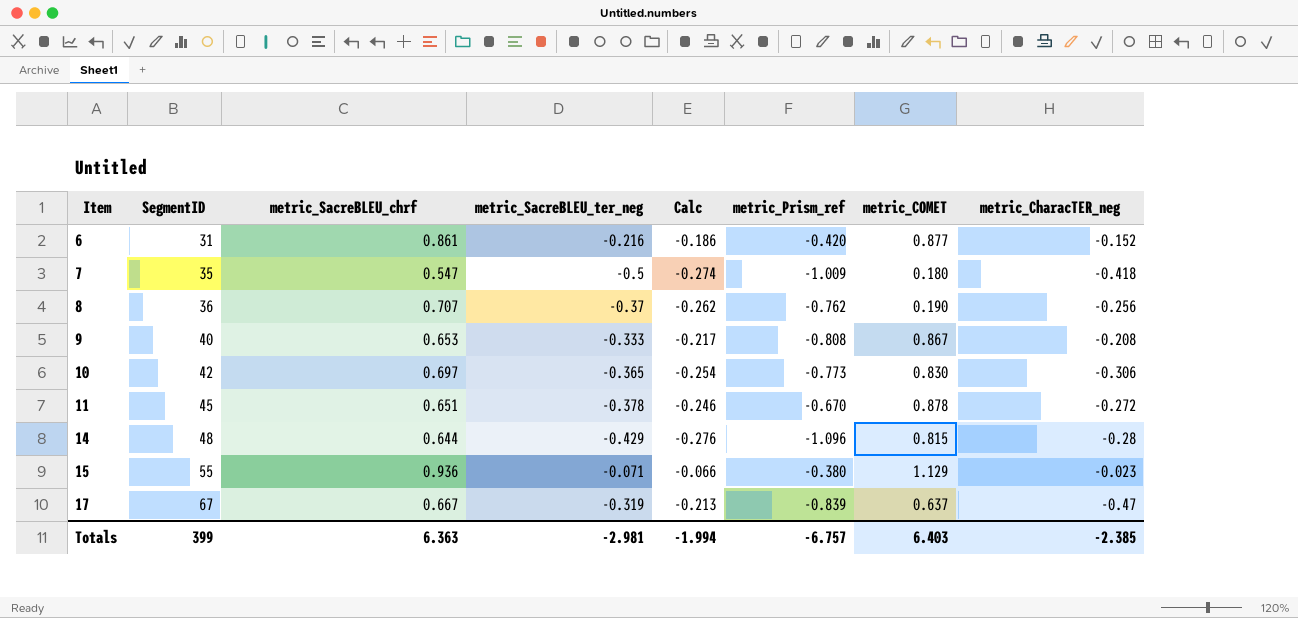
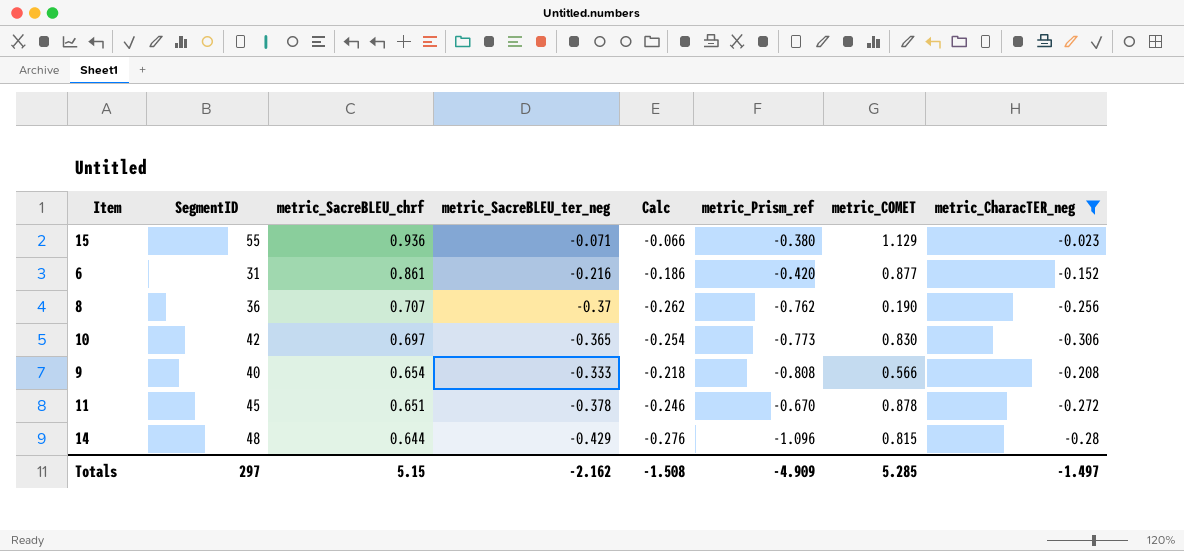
filter: none -> metric_CharacTER_neg >= -0.306
row order: Item ascending -> metric_SacreBLEU_chrf descending
9 | metric_SacreBLEU_chrf: 0.653 -> 0.654
9 | Calc: -0.217 -> -0.218
9 | metric_COMET: 0.867 -> 0.566
Totals | SegmentID: 399 -> 297
Totals | metric_SacreBLEU_chrf: 6.363 -> 5.15
Totals | metric_SacreBLEU_ter_neg: -2.981 -> -2.162
Totals | Calc: -1.994 -> -1.508
Totals | metric_Prism_ref: -6.757 -> -4.909
Totals | metric_COMET: 6.403 -> 5.285
Totals | metric_CharacTER_neg: -2.385 -> -1.497

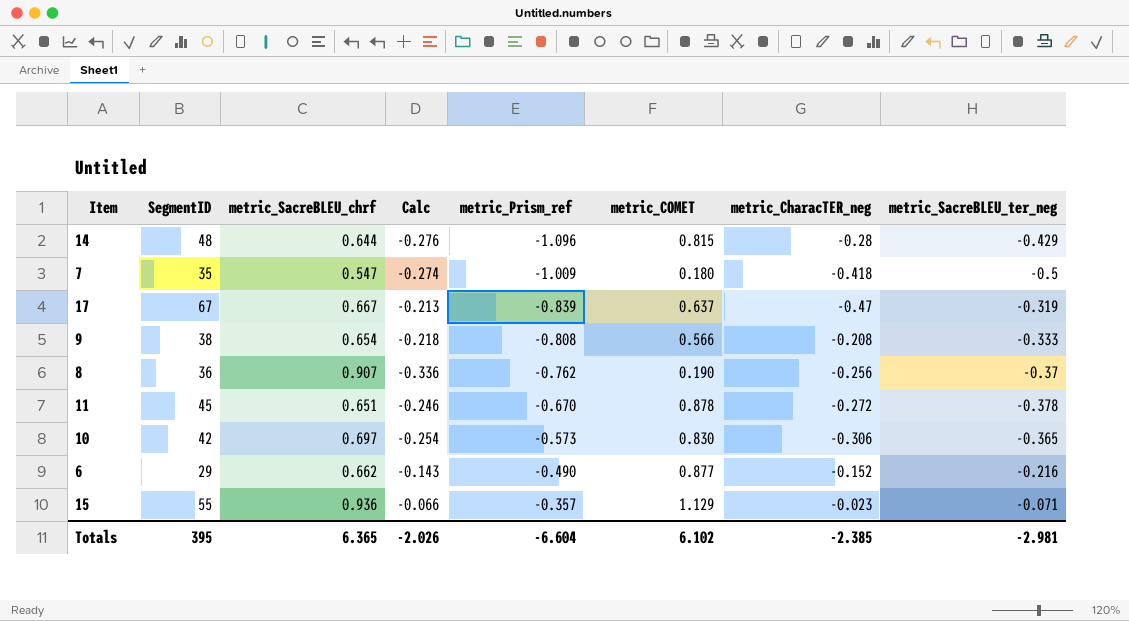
filter: metric_CharacTER_neg >= -0.306 -> none
row order: metric_SacreBLEU_chrf descending -> metric_Prism_ref ascending
column metric_SacreBLEU_ter_neg | position: 4 -> 8
9 | SegmentID: 40 -> 38
8 | metric_SacreBLEU_chrf: 0.707 -> 0.907
8 | Calc: -0.262 -> -0.336
10 | metric_Prism_ref: -0.773 -> -0.573
6 | SegmentID: 31 -> 29
6 | metric_SacreBLEU_chrf: 0.861 -> 0.662
6 | Calc: -0.186 -> -0.143
6 | metric_Prism_ref: -0.420 -> -0.490
15 | metric_Prism_ref: -0.380 -> -0.357
Totals | SegmentID: 297 -> 395
Totals | metric_SacreBLEU_chrf: 5.15 -> 6.365
Totals | Calc: -1.508 -> -2.026
Totals | metric_Prism_ref: -4.909 -> -6.604
Totals | metric_COMET: 5.285 -> 6.102
Totals | metric_CharacTER_neg: -1.497 -> -2.385
Totals | metric_SacreBLEU_ter_neg: -2.162 -> -2.981

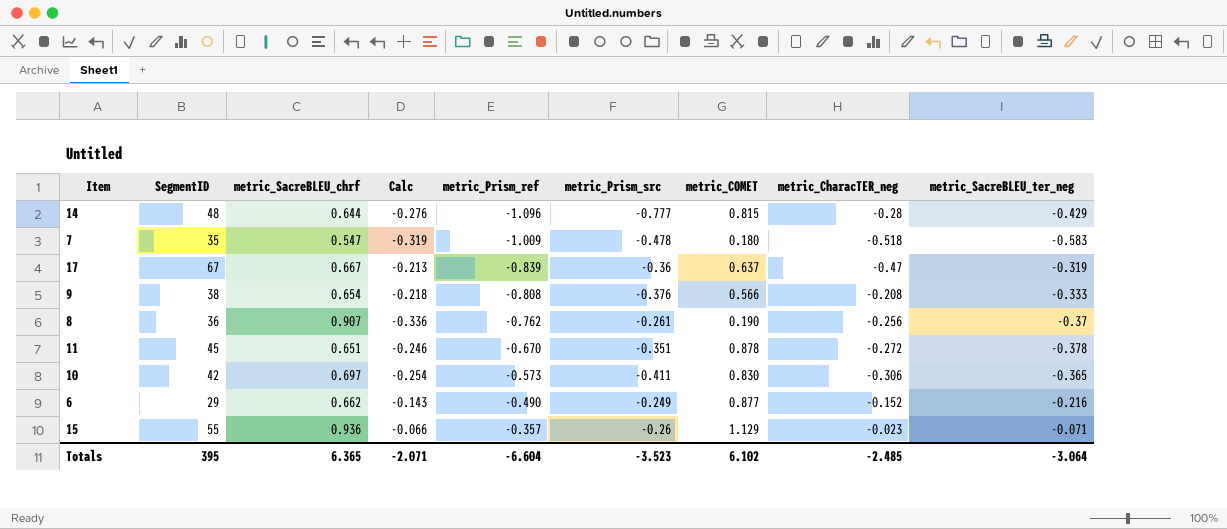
column metric_Prism_src | position: none -> 6
7 | Calc: -0.274 -> -0.319
7 | metric_CharacTER_neg: -0.418 -> -0.518
7 | metric_SacreBLEU_ter_neg: -0.5 -> -0.583
Totals | Calc: -2.026 -> -2.071
Totals | metric_CharacTER_neg: -2.385 -> -2.485
Totals | metric_SacreBLEU_ter_neg: -2.981 -> -3.064

